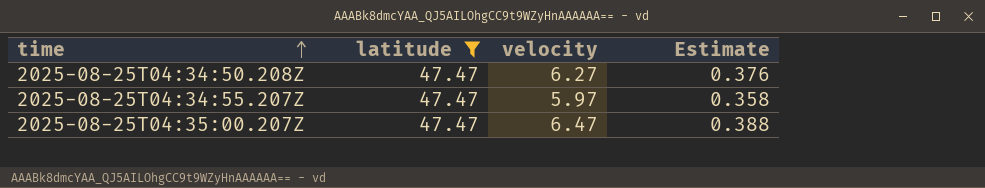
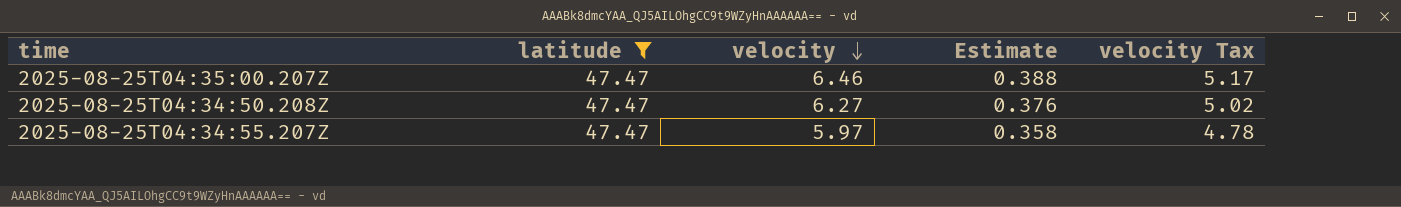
row order: time ascending -> velocity descending
column velocity Tax | formula: none -> [velocity] * 0.8
2025-08-25T04:35:00.207Z | velocity: 6.47 -> 6.46

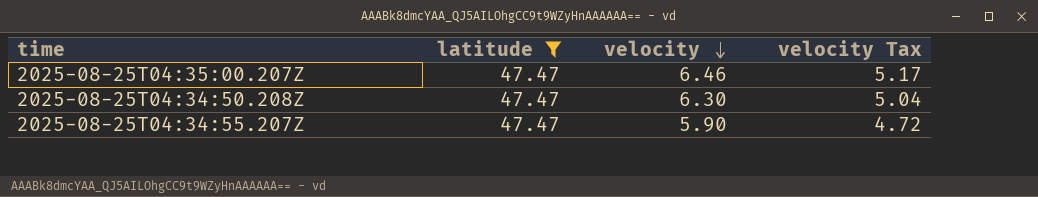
column Estimate | formula: [velocity] * 0.06 -> none
2025-08-25T04:34:50.208Z | velocity: 6.27 -> 6.30
2025-08-25T04:34:50.208Z | velocity Tax: 5.02 -> 5.04
2025-08-25T04:34:55.207Z | velocity: 5.97 -> 5.90
2025-08-25T04:34:55.207Z | velocity Tax: 4.78 -> 4.72

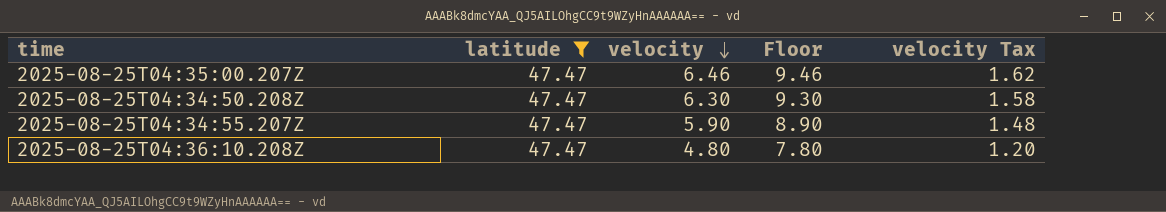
column Floor | formula: none -> [velocity] + 3
column velocity Tax | formula: [velocity] * 0.8 -> [velocity] * 0.25
row 2025-08-25T04:36:10.208Z: none -> 47.47 | 4.80 | 7.80 | 1.20

